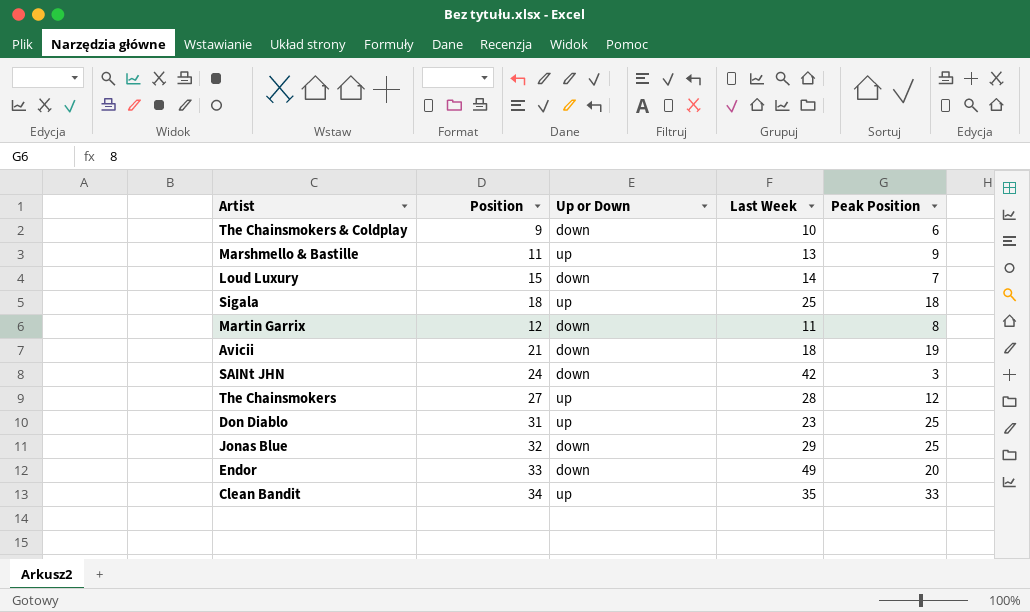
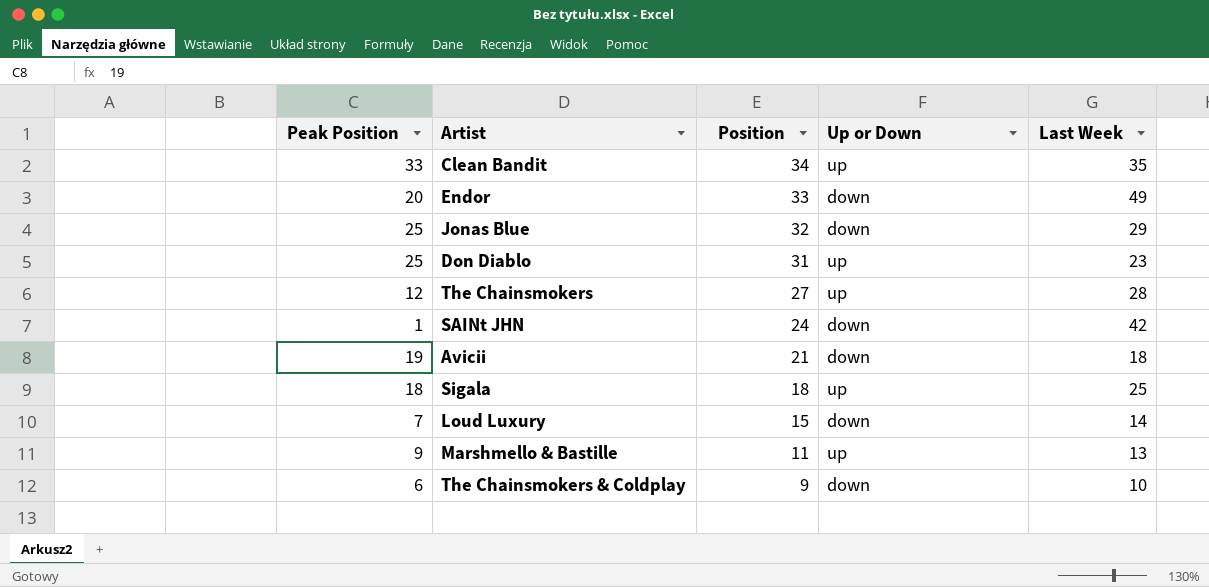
row order: none -> Position descending
column Peak Position | position: 5 -> 1
row Martin Garrix: 12 | down | 11 | 8 -> none
SAINt JHN | Peak Position: 3 -> 1

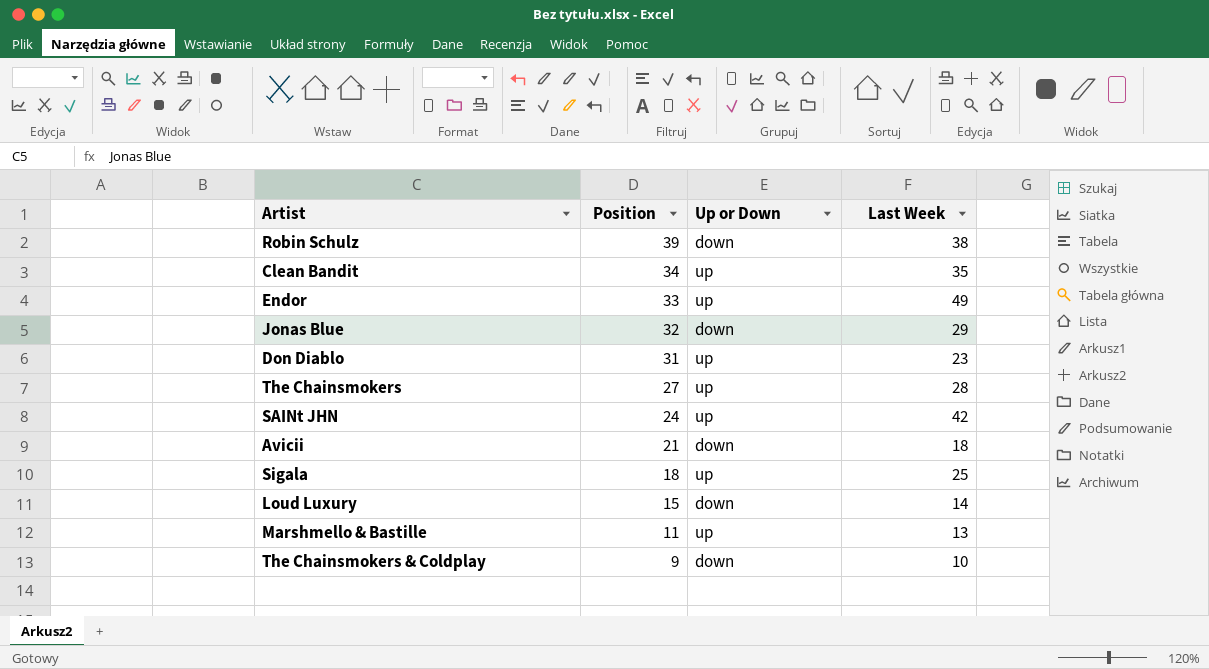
column Peak Position | position: 1 -> none
row Robin Schulz: none -> 39 | down | 38
Endor | Up or Down: down -> up
SAINt JHN | Up or Down: down -> up

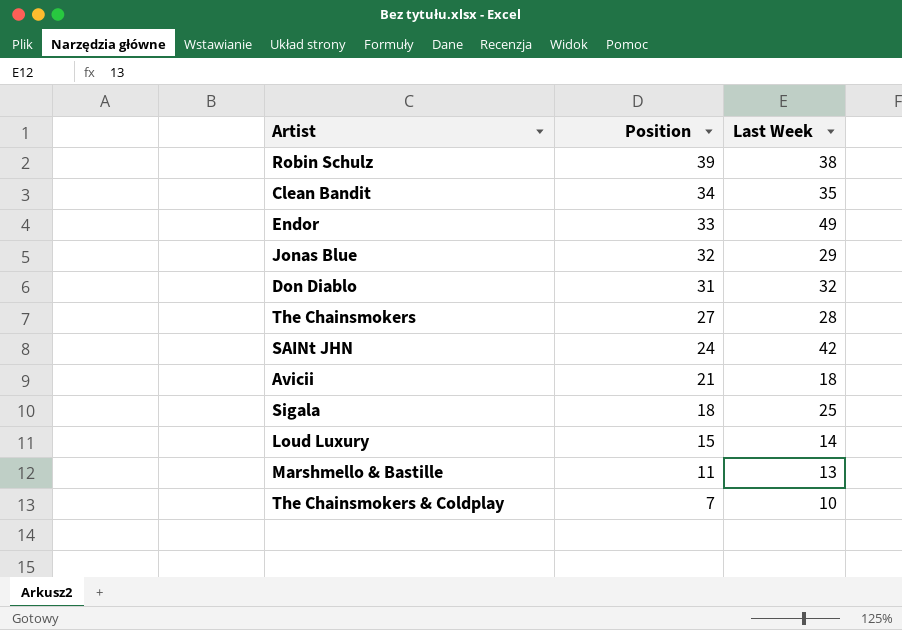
column Up or Down | position: 3 -> none
Don Diablo | Last Week: 23 -> 32
The Chainsmokers & Coldplay | Position: 9 -> 7

